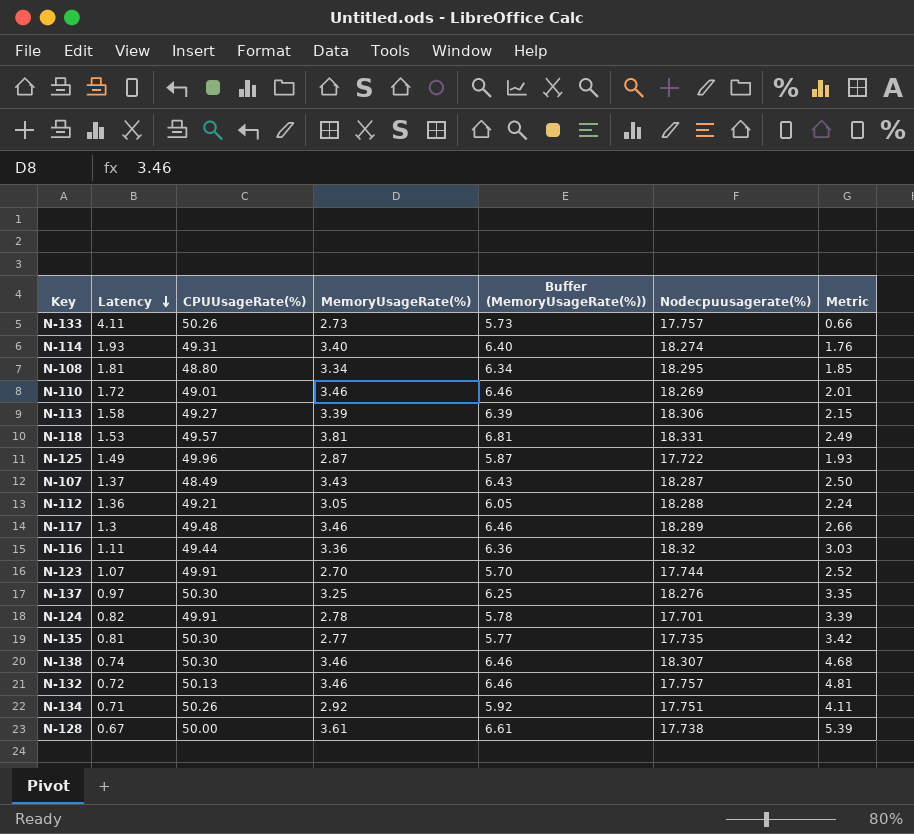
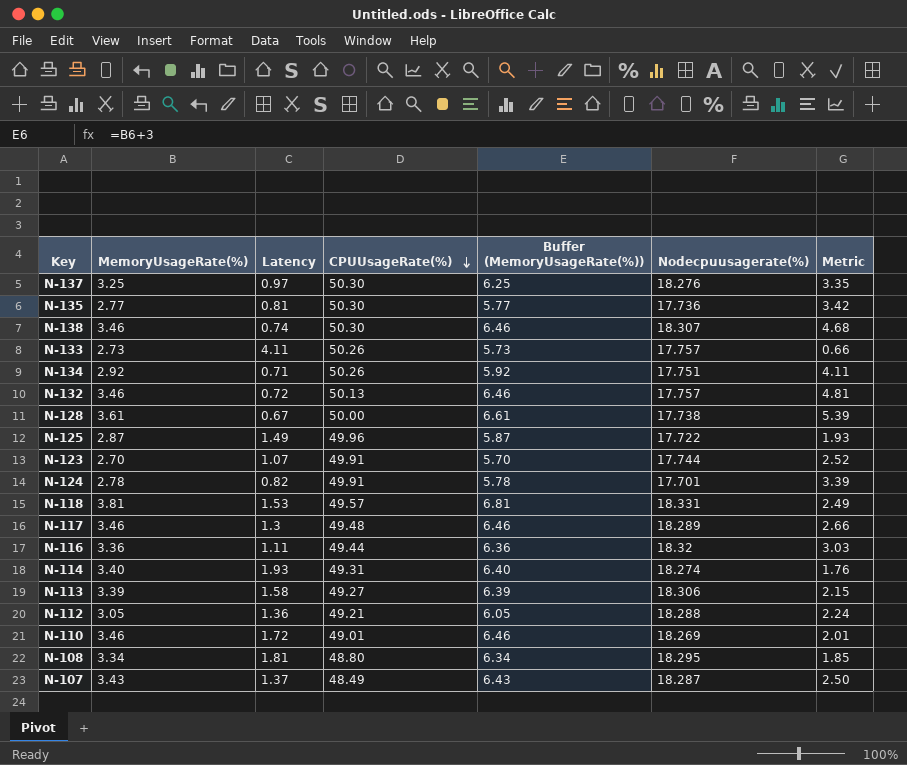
row order: Latency descending -> CPUUsageRate(%) descending
column MemoryUsageRate(%) | position: 4 -> 2
N-135 | Nodecpuusagerate(%): 17.735 -> 17.736

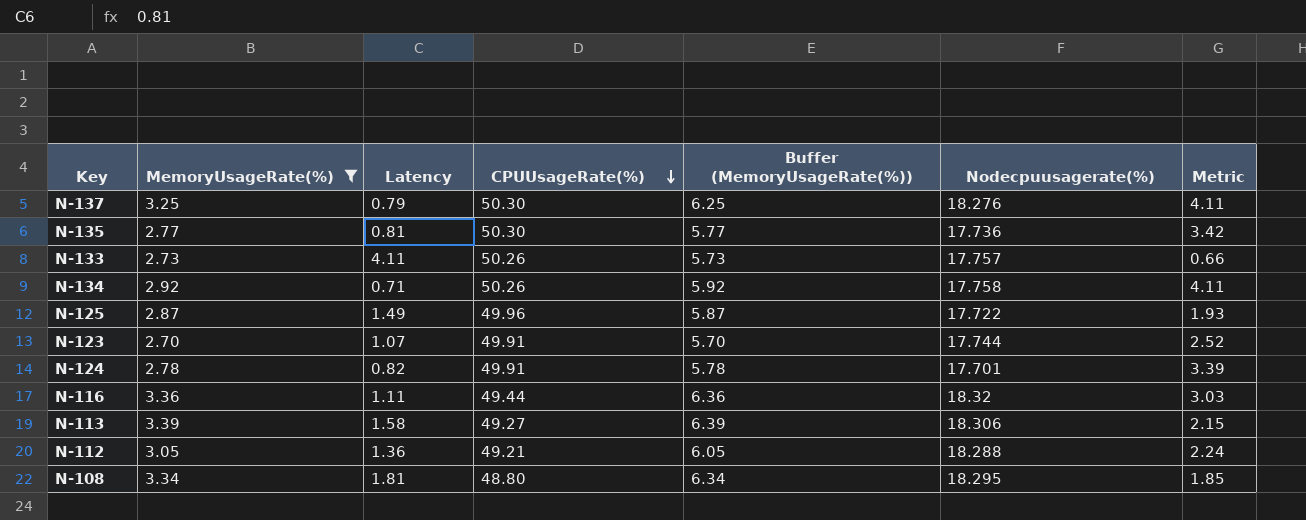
filter: none -> MemoryUsageRate(%) <= 3.39
N-137 | Latency: 0.97 -> 0.79
N-137 | Metric: 3.35 -> 4.11
N-134 | Nodecpuusagerate(%): 17.751 -> 17.758

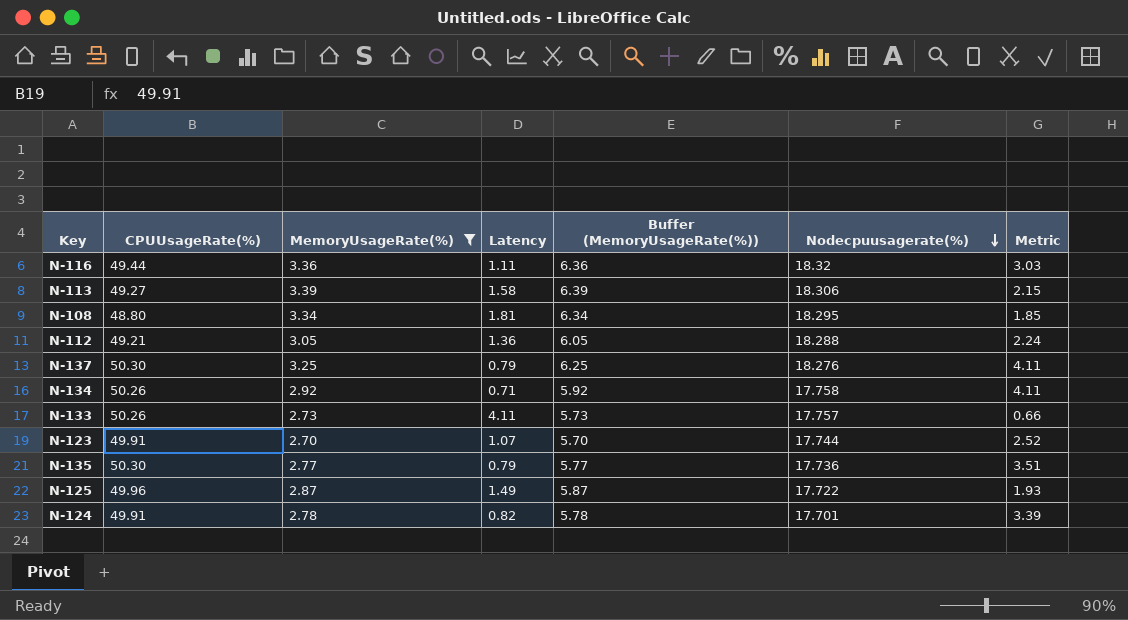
row order: CPUUsageRate(%) descending -> Nodecpuusagerate(%) descending
column CPUUsageRate(%) | position: 4 -> 2
N-135 | Latency: 0.81 -> 0.79
N-135 | Metric: 3.42 -> 3.51

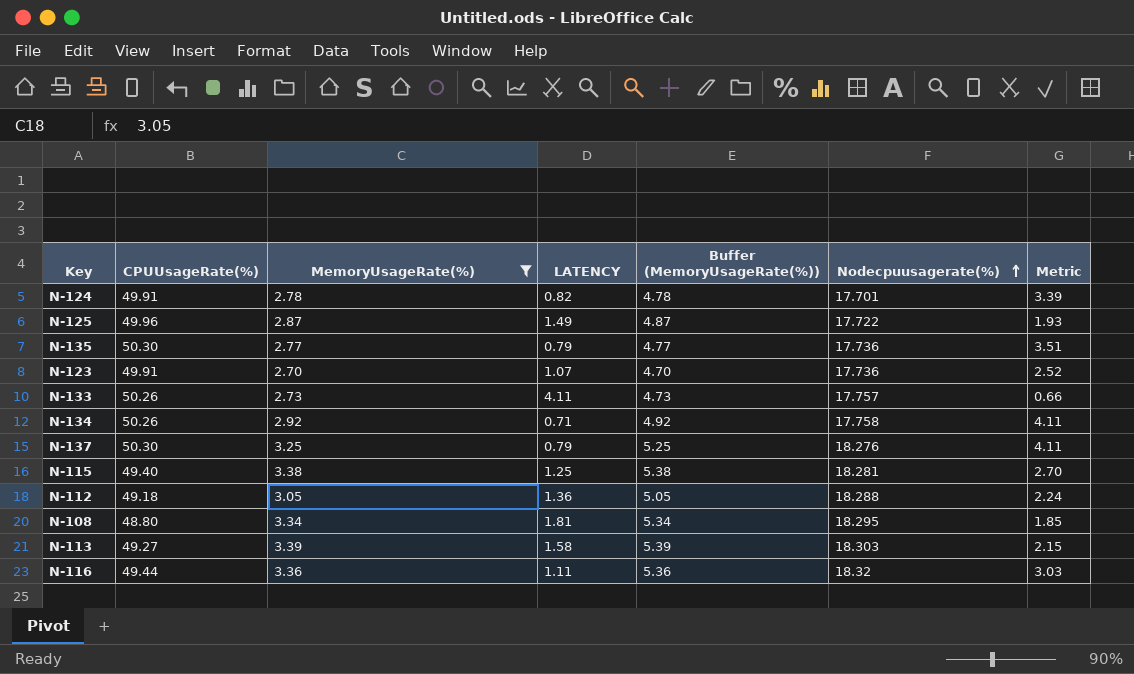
row order: Nodecpuusagerate(%) descending -> Nodecpuusagerate(%) ascending
column name: Latency -> LATENCY
column Buffer (MemoryUsageRate(%)) | formula: [MemoryUsageRate(%)] + 3 -> [MemoryUsageRate(%)] + 2
N-123 | Nodecpuusagerate(%): 17.744 -> 17.736
row N-115: none -> 49.40 | 3.38 | 1.25 | 5.38 | 18.281 | 2.70
N-112 | CPUUsageRate(%): 49.21 -> 49.18
N-113 | Nodecpuusagerate(%): 18.306 -> 18.303

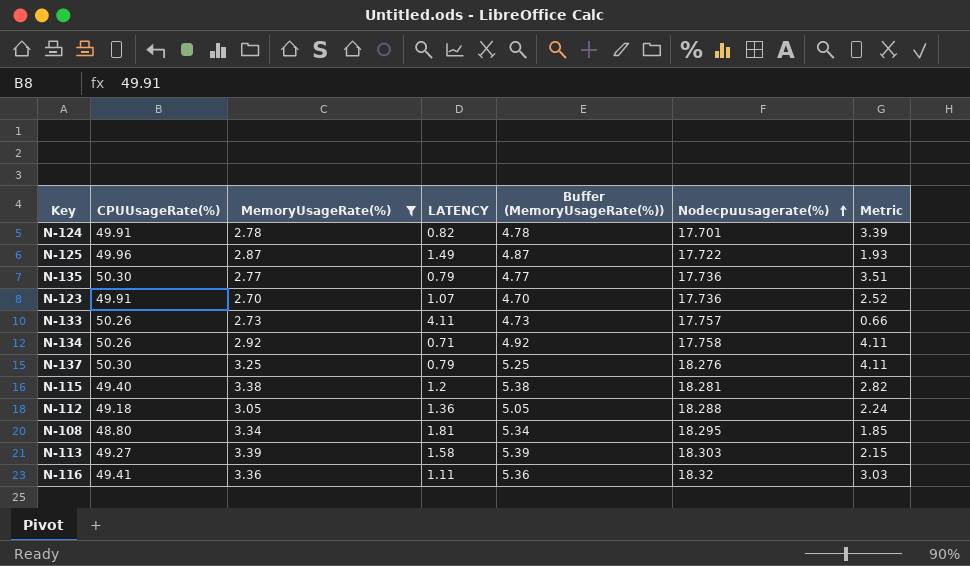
N-115 | LATENCY: 1.25 -> 1.2
N-115 | Metric: 2.70 -> 2.82
N-116 | CPUUsageRate(%): 49.44 -> 49.41

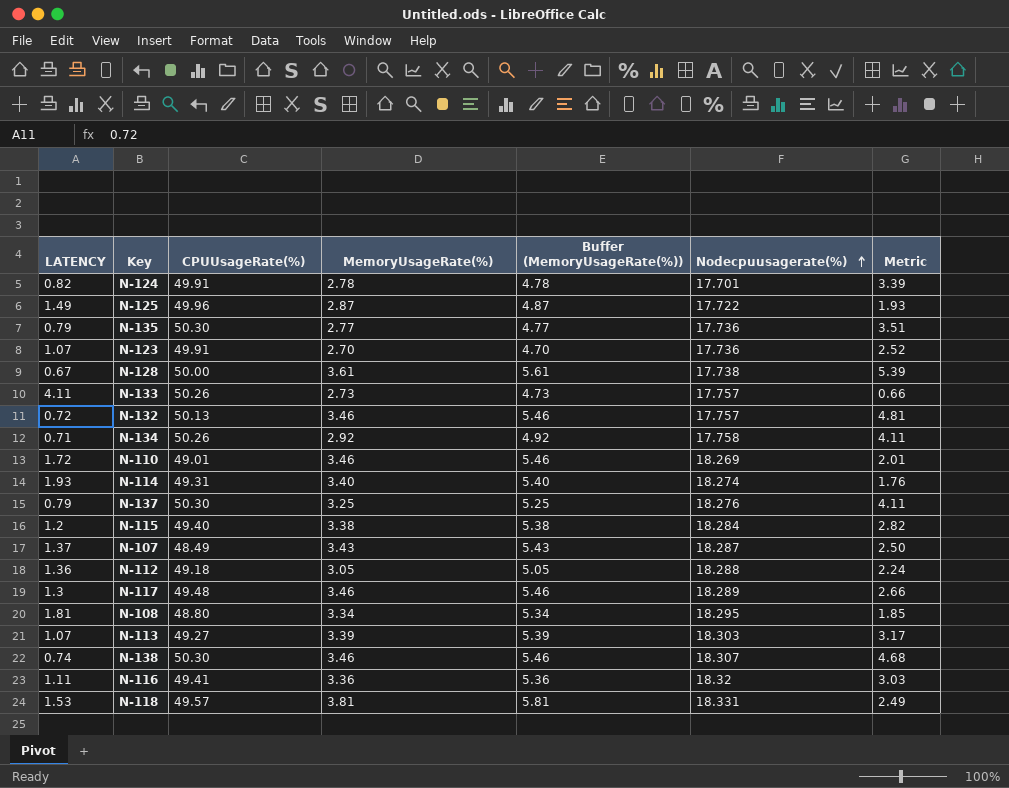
filter: MemoryUsageRate(%) <= 3.39 -> none
column LATENCY | position: 4 -> 1
N-115 | Nodecpuusagerate(%): 18.281 -> 18.284
N-113 | LATENCY: 1.58 -> 1.07
N-113 | Metric: 2.15 -> 3.17

